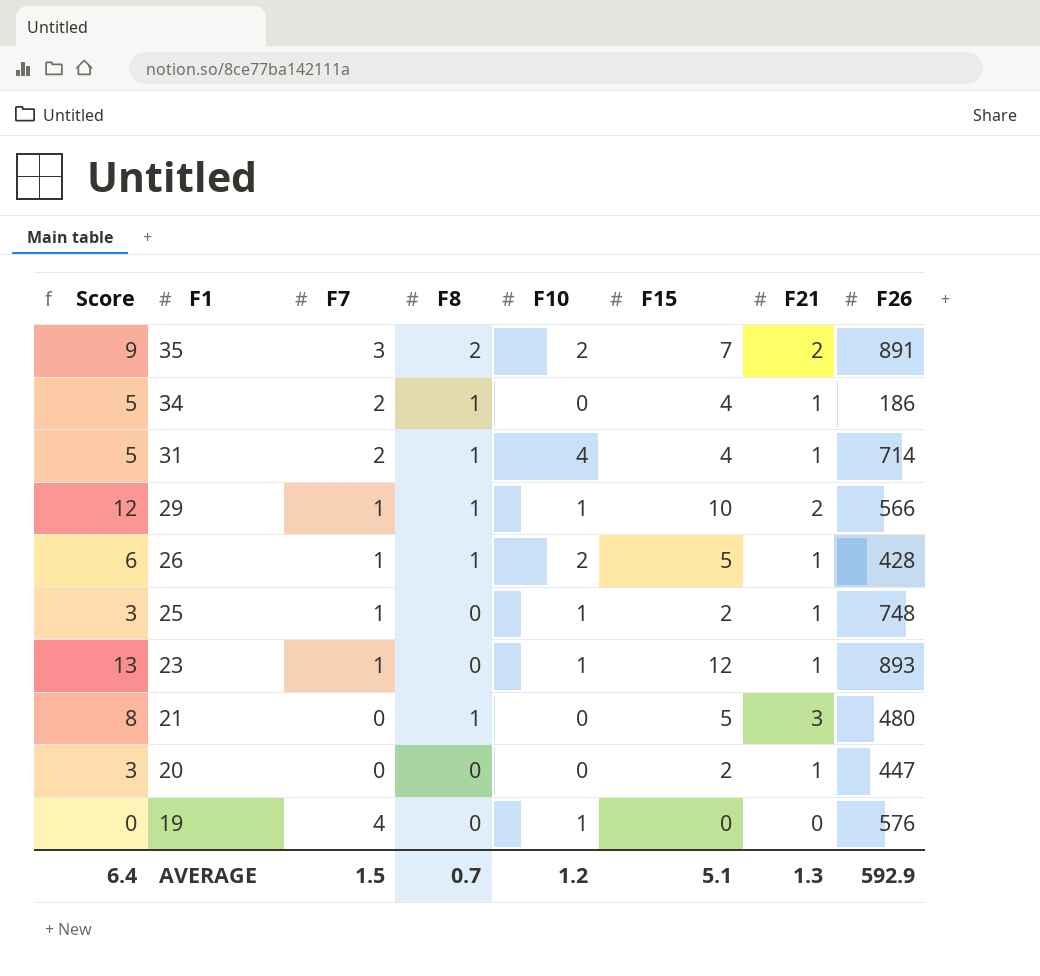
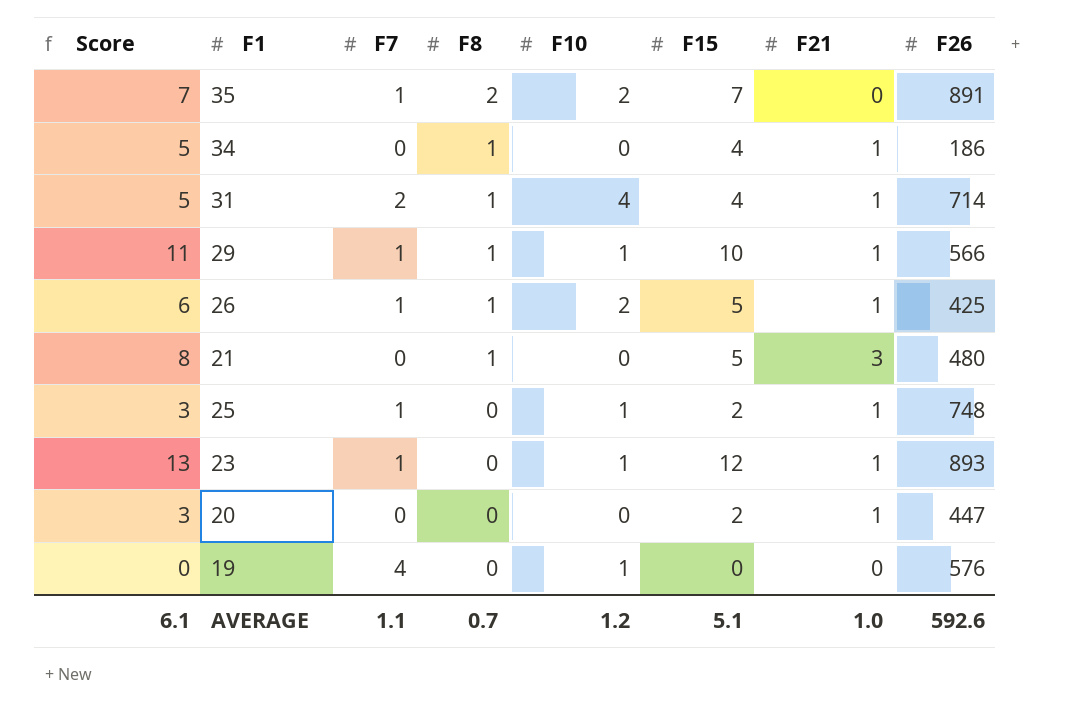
row order: F1 descending -> F8 descending
35 | Score: 9 -> 7
35 | F7: 3 -> 1
35 | F21: 2 -> 0
34 | F7: 2 -> 0
29 | Score: 12 -> 11
29 | F21: 2 -> 1
26 | F26: 428 -> 425
AVERAGE | Score: 6.4 -> 6.1
AVERAGE | F7: 1.5 -> 1.1
AVERAGE | F21: 1.3 -> 1.0
AVERAGE | F26: 592.9 -> 592.6

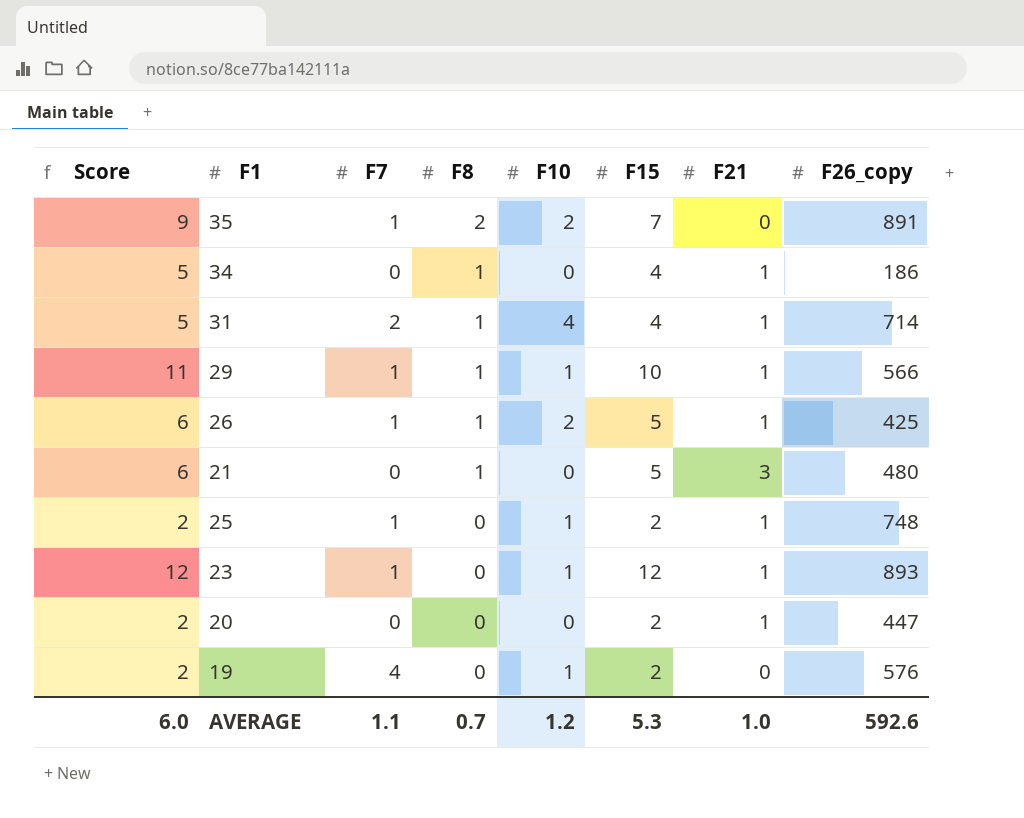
column Score | formula: [F15] + [F21] -> [F8] + [F15]
column name: F26 -> F26_copy
19 | F15: 0 -> 2
AVERAGE | Score: 6.1 -> 6.0
AVERAGE | F15: 5.1 -> 5.3

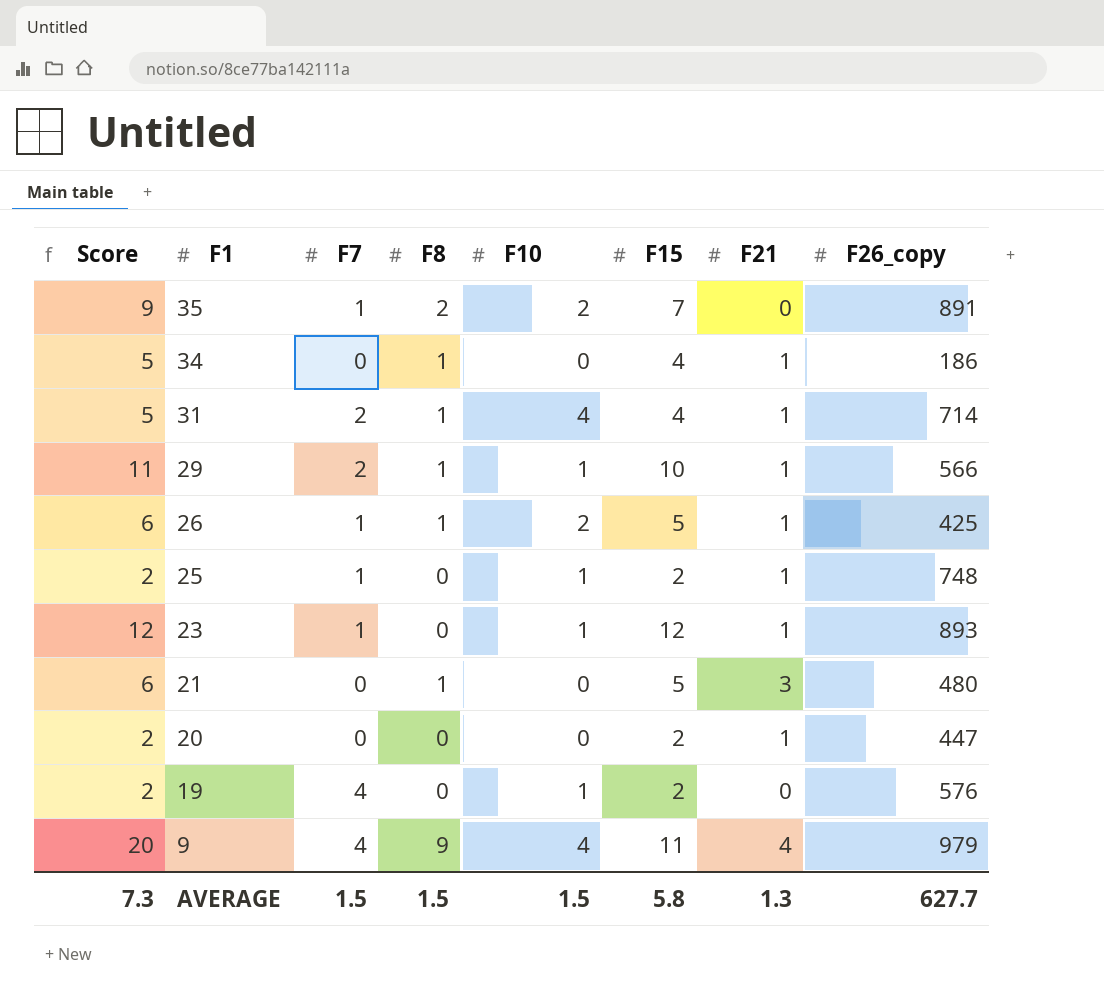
row order: F8 descending -> F1 descending
29 | F7: 1 -> 2
row 9: none -> 20 | 4 | 9 | 4 | 11 | 4 | 979
AVERAGE | Score: 6.0 -> 7.3
AVERAGE | F7: 1.1 -> 1.5
AVERAGE | F8: 0.7 -> 1.5
AVERAGE | F10: 1.2 -> 1.5
AVERAGE | F15: 5.3 -> 5.8
AVERAGE | F21: 1.0 -> 1.3
AVERAGE | F26_copy: 592.6 -> 627.7

